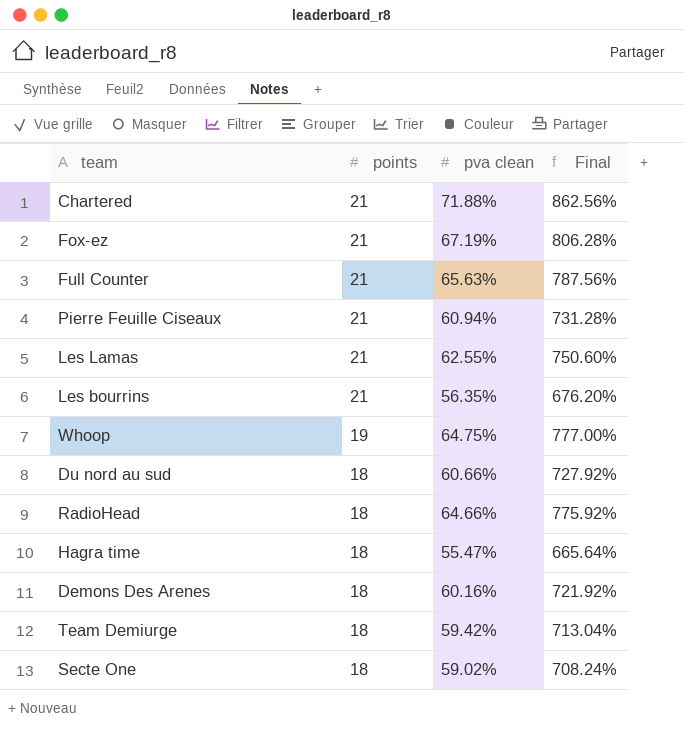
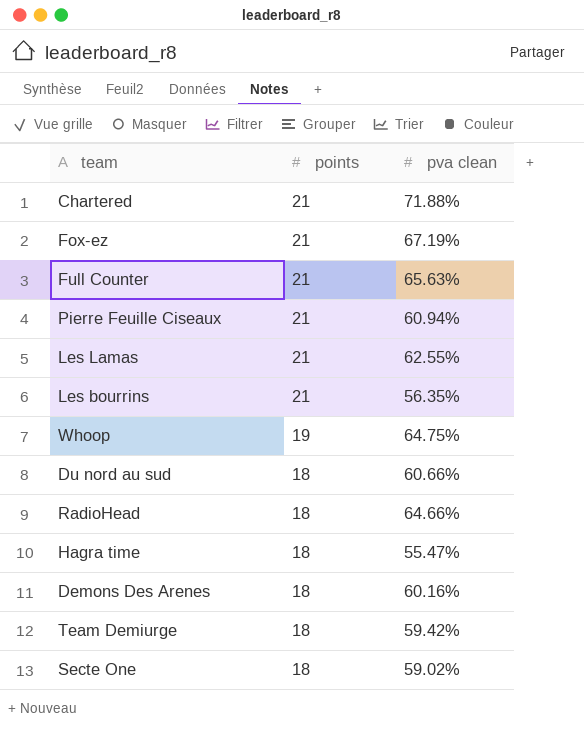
column Final | formula: [pva clean] * 12 -> none

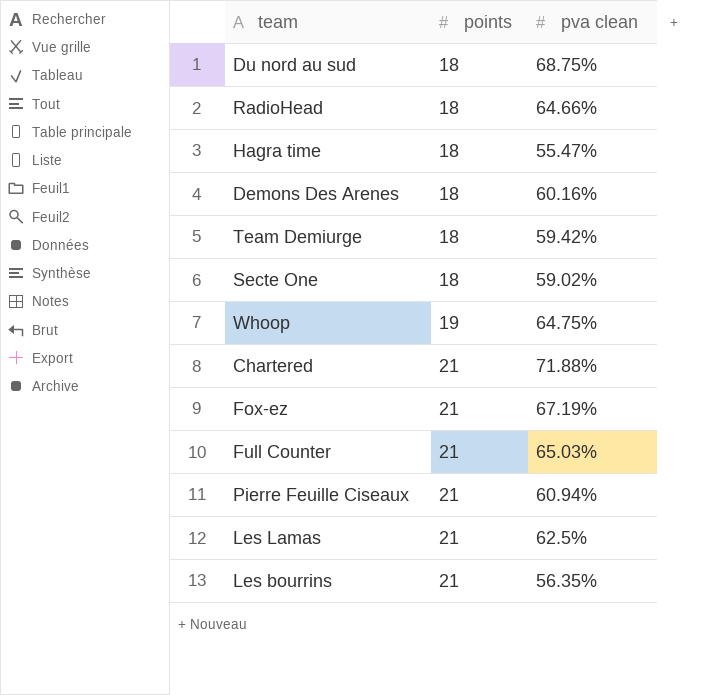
row order: points descending -> points ascending
Du nord au sud | pva clean: 60.66% -> 68.75%
Full Counter | pva clean: 65.63% -> 65.03%
Les Lamas | pva clean: 62.55% -> 62.5%

